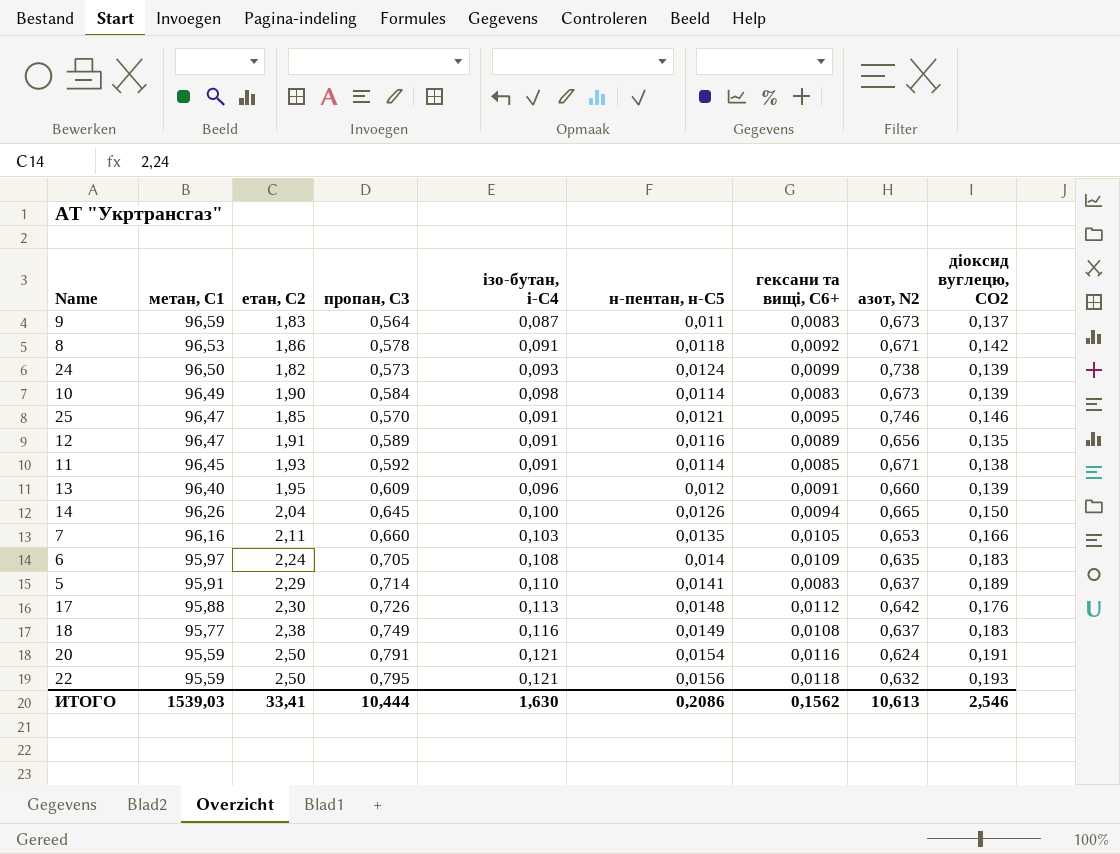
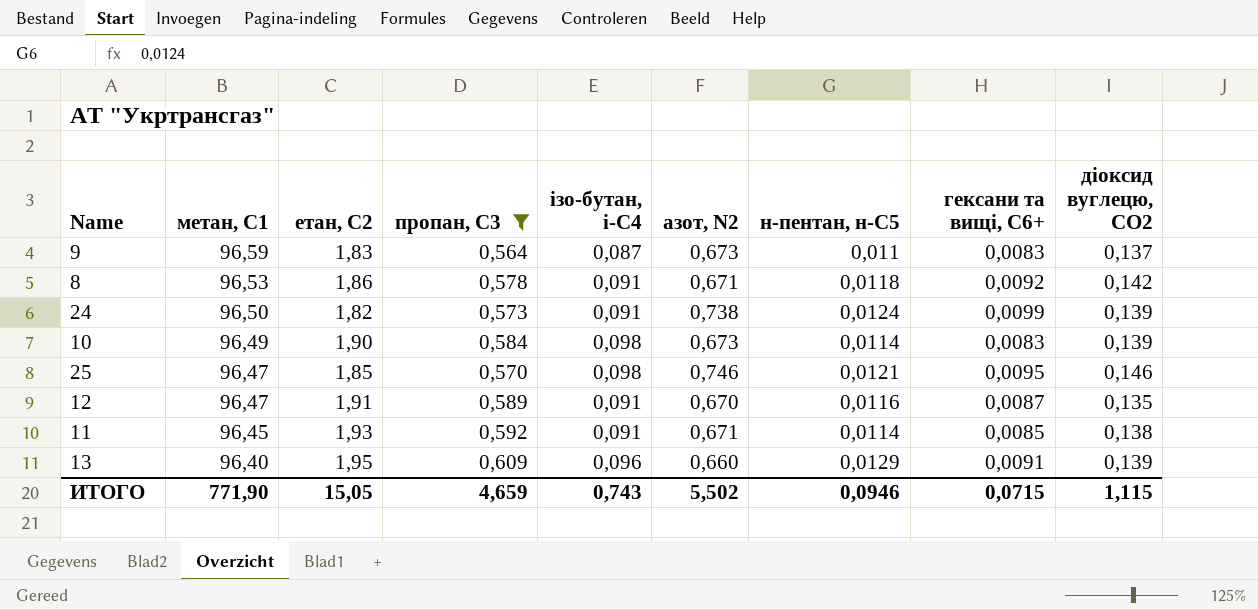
filter: none -> пропан, С3 <= 0,609
column азот, N2 | position: 8 -> 6
24 | ізо-бутан, і-С4: 0,093 -> 0,091
25 | ізо-бутан, і-С4: 0,091 -> 0,098
12 | азот, N2: 0,656 -> 0,670
12 | гексани та вищі, С6+: 0,0089 -> 0,0087
13 | н-пентан, н-С5: 0,012 -> 0,0129
ИТОГО | метан, С1: 1539,03 -> 771,90
ИТОГО | етан, С2: 33,41 -> 15,05
ИТОГО | пропан, С3: 10,444 -> 4,659
ИТОГО | ізо-бутан, і-С4: 1,630 -> 0,743
ИТОГО | азот, N2: 10,613 -> 5,502
ИТОГО | н-пентан, н-С5: 0,2086 -> 0,0946
ИТОГО | гексани та вищі, С6+: 0,1562 -> 0,0715
ИТОГО | діоксид вуглецю, CО2: 2,546 -> 1,115

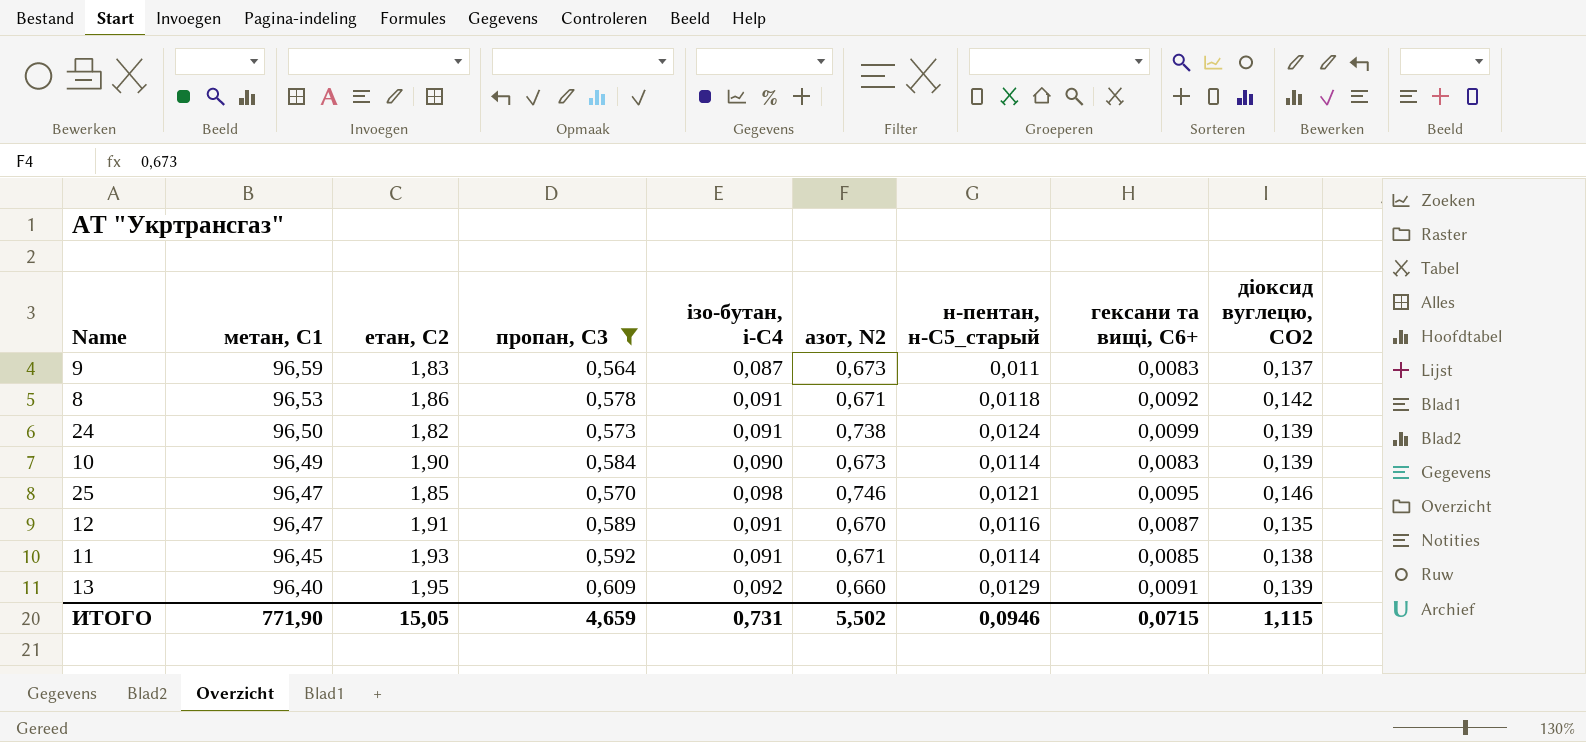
column name: н-пентан, н-С5 -> н-пентан, н-С5_старый
10 | ізо-бутан, і-С4: 0,098 -> 0,090
13 | ізо-бутан, і-С4: 0,096 -> 0,092
ИТОГО | ізо-бутан, і-С4: 0,743 -> 0,731

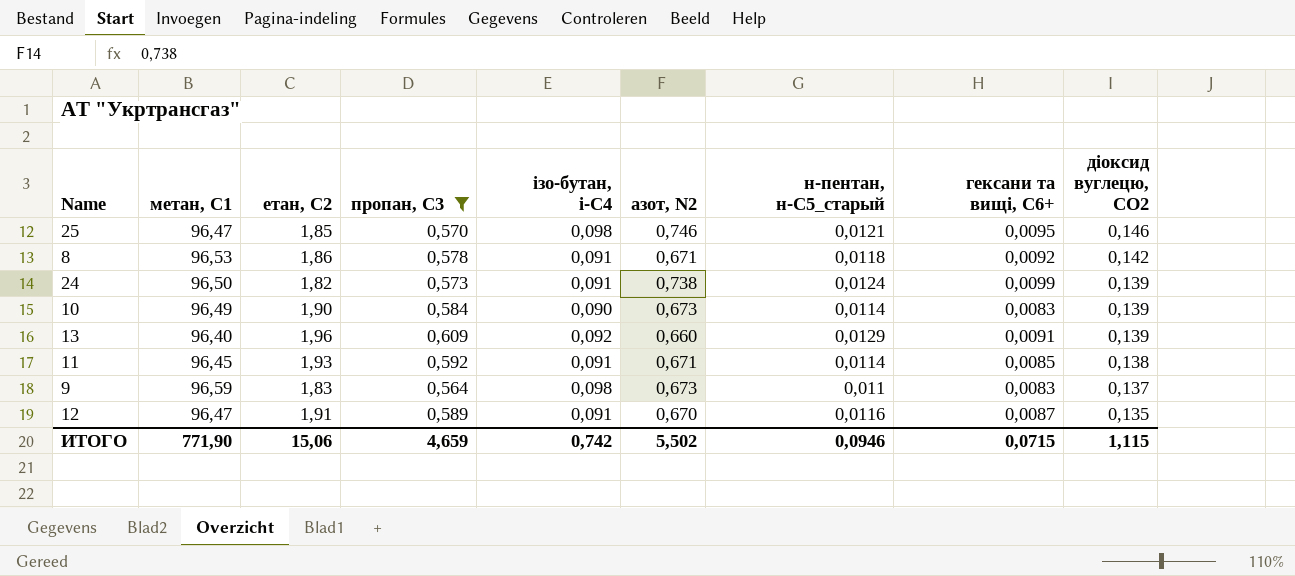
row order: метан, С1 descending -> діоксид вуглецю, CО2 descending
13 | етан, С2: 1,95 -> 1,96
9 | ізо-бутан, і-С4: 0,087 -> 0,098
ИТОГО | етан, С2: 15,05 -> 15,06
ИТОГО | ізо-бутан, і-С4: 0,731 -> 0,742

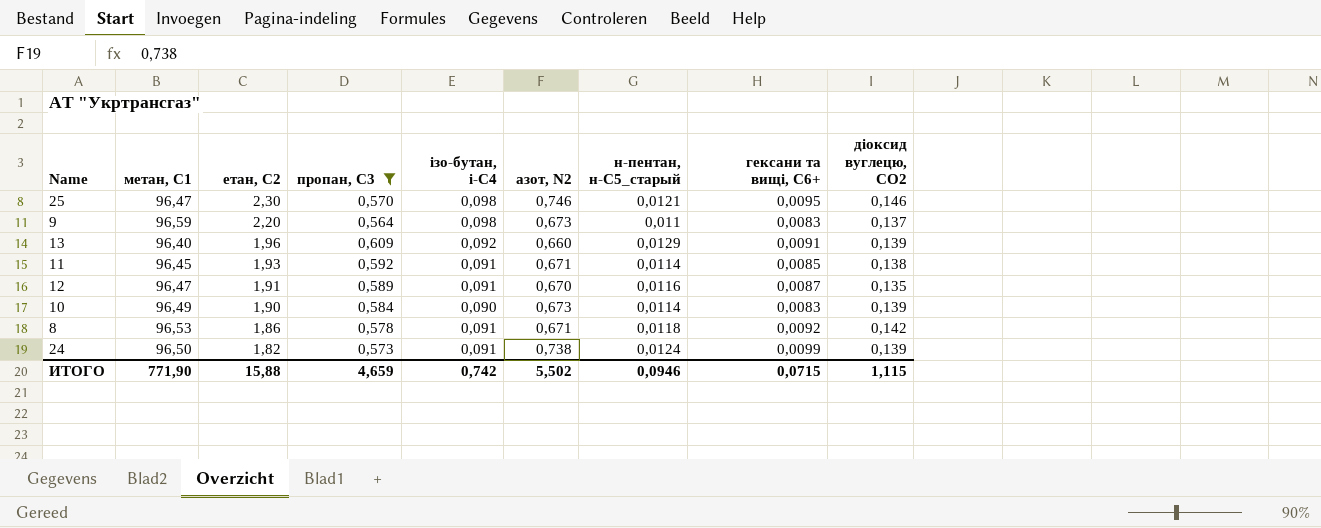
row order: діоксид вуглецю, CО2 descending -> етан, С2 descending
25 | етан, С2: 1,85 -> 2,30
9 | етан, С2: 1,83 -> 2,20
ИТОГО | етан, С2: 15,06 -> 15,88

